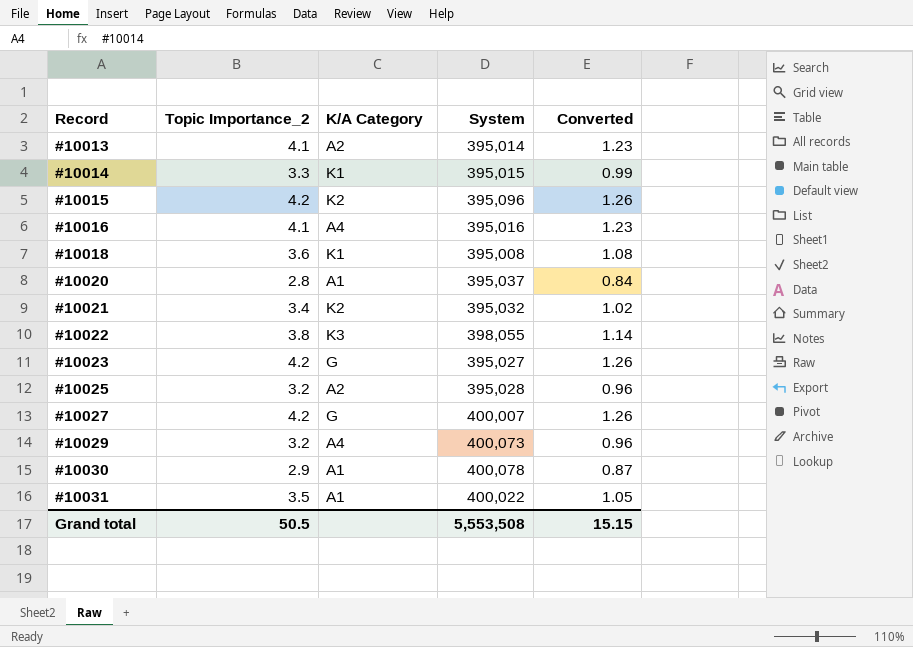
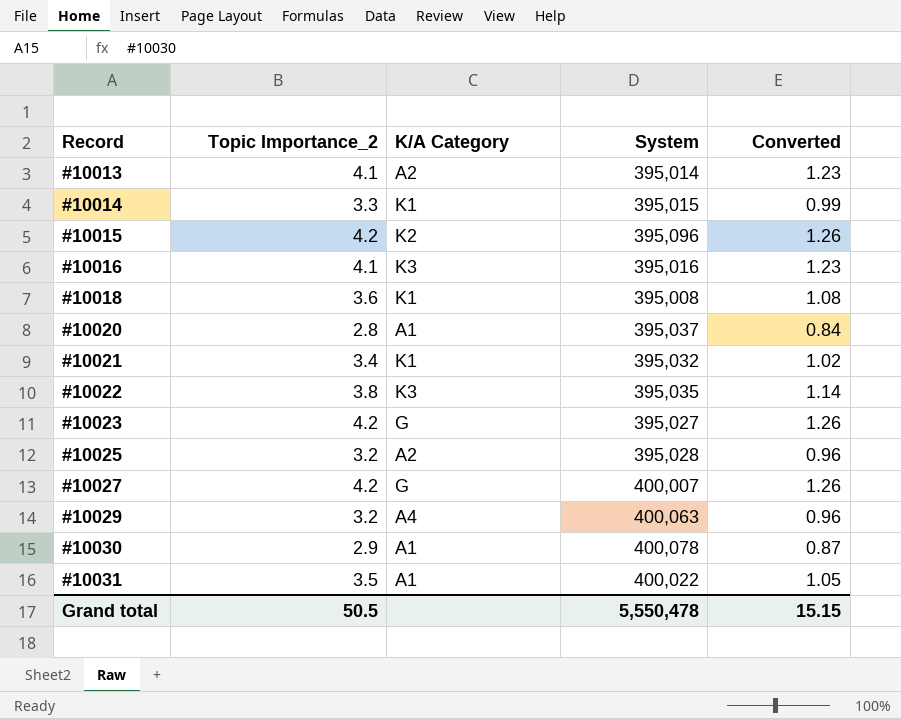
#10016 | K/A Category: A4 -> K3
#10021 | K/A Category: K2 -> K1
#10022 | System: 398,055 -> 395,035
#10029 | System: 400,073 -> 400,063
Grand total | System: 5,553,508 -> 5,550,478

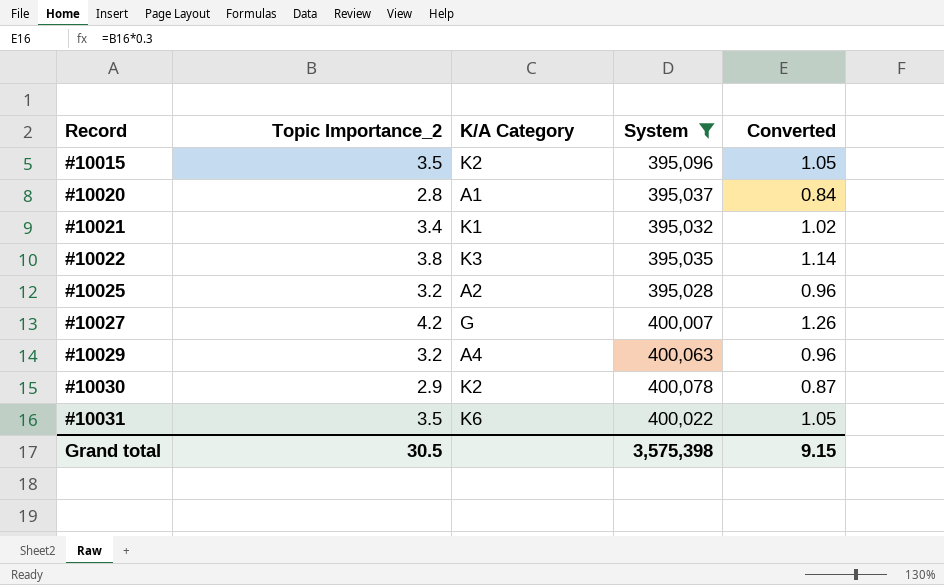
filter: none -> System >= 395,028
#10015 | Topic Importance_2: 4.2 -> 3.5
#10015 | Converted: 1.26 -> 1.05
#10030 | K/A Category: A1 -> K2
#10031 | K/A Category: A1 -> K6
Grand total | Topic Importance_2: 50.5 -> 30.5
Grand total | System: 5,550,478 -> 3,575,398
Grand total | Converted: 15.15 -> 9.15

